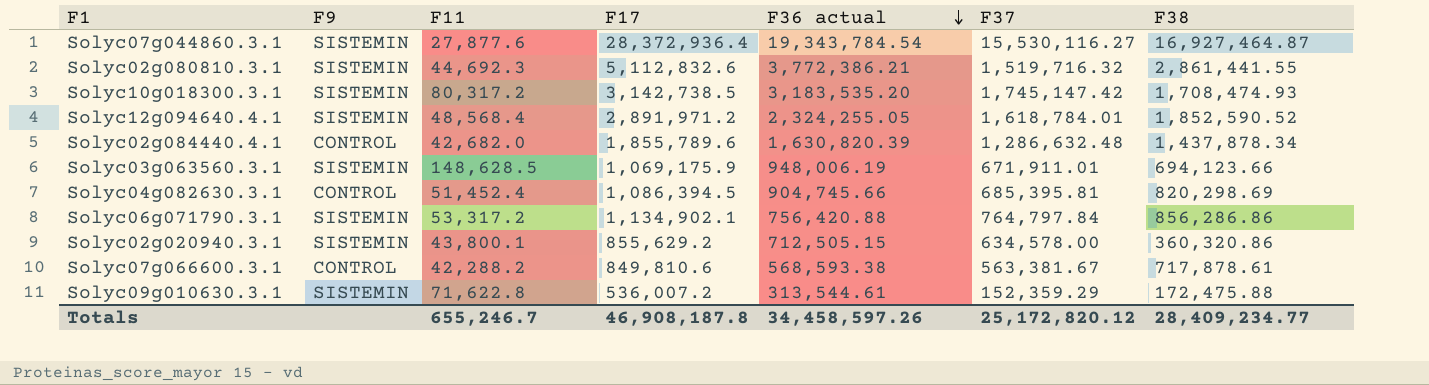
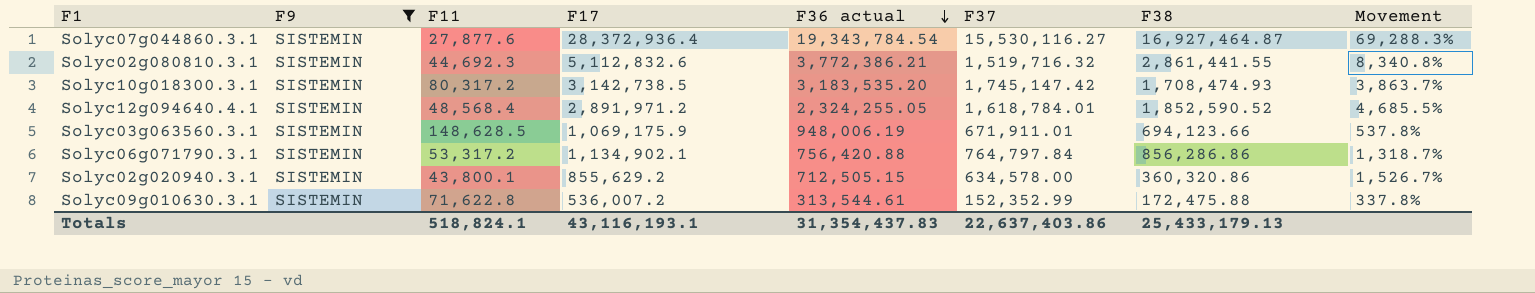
filter: none -> F9 = SISTEMIN
column Movement | formula: none -> ([F36 actual] - [F11]) / [F11]
Solyc09g010630.3.1 | F37: 152,359.29 -> 152,352.99
Totals | F11: 655,246.7 -> 518,824.1
Totals | F17: 46,908,187.8 -> 43,116,193.1
Totals | F36 actual: 34,458,597.26 -> 31,354,437.83
Totals | F37: 25,172,820.12 -> 22,637,403.86
Totals | F38: 28,409,234.77 -> 25,433,179.13

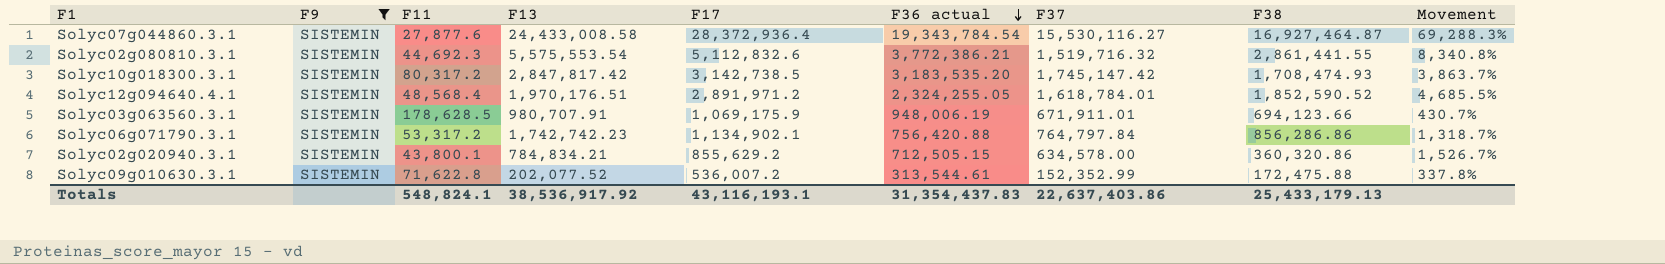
column F13 | position: none -> 4
Solyc03g063560.3.1 | F11: 148,628.5 -> 178,628.5
Solyc03g063560.3.1 | Movement: 537.8% -> 430.7%
Totals | F11: 518,824.1 -> 548,824.1

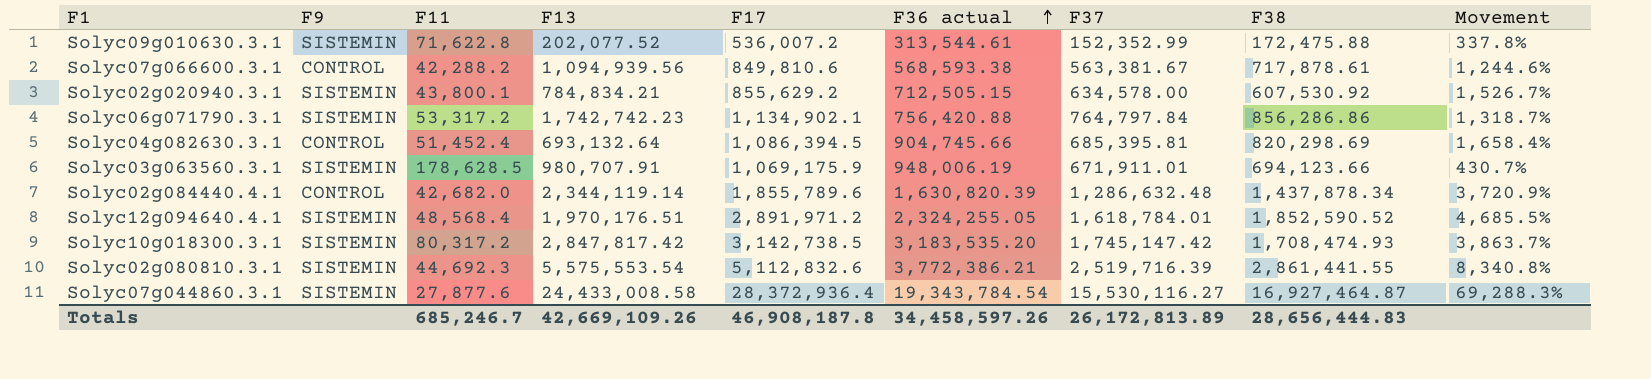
filter: F9 = SISTEMIN -> none
row order: F36 actual descending -> F36 actual ascending
Solyc02g020940.3.1 | F38: 360,320.86 -> 607,530.92
Solyc02g080810.3.1 | F37: 1,519,716.32 -> 2,519,716.39
Totals | F11: 548,824.1 -> 685,246.7
Totals | F13: 38,536,917.92 -> 42,669,109.26
Totals | F17: 43,116,193.1 -> 46,908,187.8
Totals | F36 actual: 31,354,437.83 -> 34,458,597.26
Totals | F37: 22,637,403.86 -> 26,172,813.89
Totals | F38: 25,433,179.13 -> 28,656,444.83

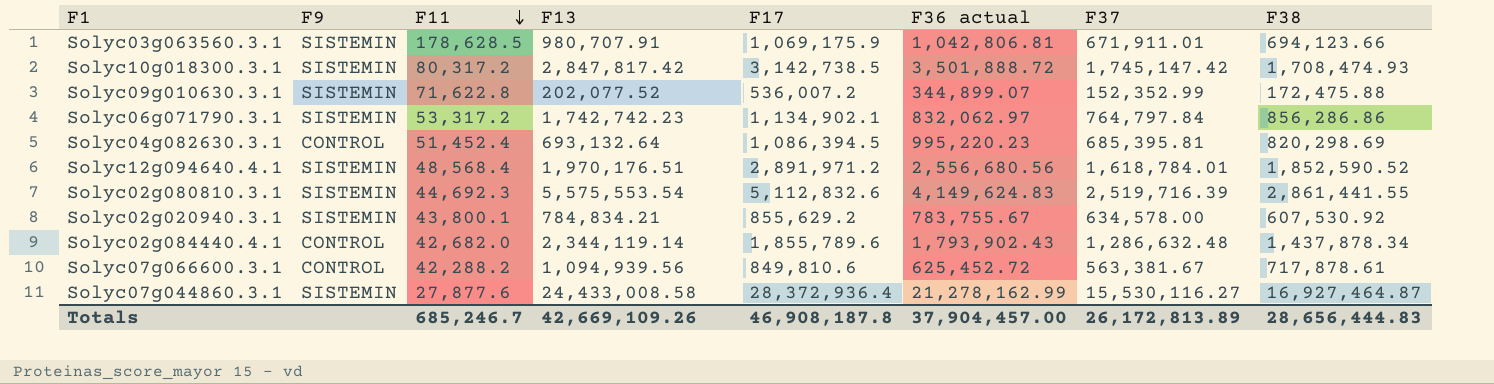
row order: F36 actual ascending -> F11 descending
column Movement | formula: ([F36 actual] - [F11]) / [F11] -> none
Solyc03g063560.3.1 | F36 actual: 948,006.19 -> 1,042,806.81
Solyc10g018300.3.1 | F36 actual: 3,183,535.20 -> 3,501,888.72
Solyc09g010630.3.1 | F36 actual: 313,544.61 -> 344,899.07
Solyc06g071790.3.1 | F36 actual: 756,420.88 -> 832,062.97
Solyc04g082630.3.1 | F36 actual: 904,745.66 -> 995,220.23
Solyc12g094640.4.1 | F36 actual: 2,324,255.05 -> 2,556,680.56
Solyc02g080810.3.1 | F36 actual: 3,772,386.21 -> 4,149,624.83
Solyc02g020940.3.1 | F36 actual: 712,505.15 -> 783,755.67
Solyc02g084440.4.1 | F36 actual: 1,630,820.39 -> 1,793,902.43
Solyc07g066600.3.1 | F36 actual: 568,593.38 -> 625,452.72
Solyc07g044860.3.1 | F36 actual: 19,343,784.54 -> 21,278,162.99
Totals | F36 actual: 34,458,597.26 -> 37,904,457.00

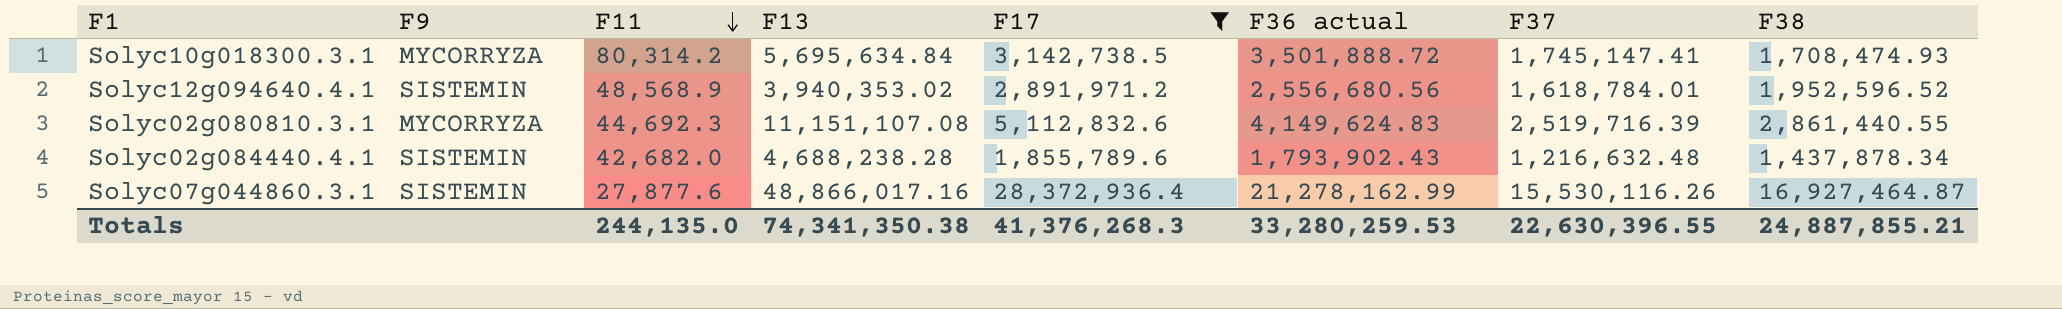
filter: none -> F17 >= 1,855,789.6
Solyc10g018300.3.1 | F9: SISTEMIN -> MYCORRYZA
Solyc10g018300.3.1 | F11: 80,317.2 -> 80,314.2
Solyc10g018300.3.1 | F13: 2,847,817.42 -> 5,695,634.84
Solyc10g018300.3.1 | F37: 1,745,147.42 -> 1,745,147.41
Solyc12g094640.4.1 | F11: 48,568.4 -> 48,568.9
Solyc12g094640.4.1 | F13: 1,970,176.51 -> 3,940,353.02
Solyc12g094640.4.1 | F38: 1,852,590.52 -> 1,952,596.52
Solyc02g080810.3.1 | F9: SISTEMIN -> MYCORRYZA
Solyc02g080810.3.1 | F13: 5,575,553.54 -> 11,151,107.08
Solyc02g080810.3.1 | F38: 2,861,441.55 -> 2,861,440.55
Solyc02g084440.4.1 | F9: CONTROL -> SISTEMIN
Solyc02g084440.4.1 | F13: 2,344,119.14 -> 4,688,238.28
Solyc02g084440.4.1 | F37: 1,286,632.48 -> 1,216,632.48
Solyc07g044860.3.1 | F13: 24,433,008.58 -> 48,866,017.16
Solyc07g044860.3.1 | F37: 15,530,116.27 -> 15,530,116.26
Totals | F11: 685,246.7 -> 244,135.0
Totals | F13: 42,669,109.26 -> 74,341,350.38
Totals | F17: 46,908,187.8 -> 41,376,268.3
Totals | F36 actual: 37,904,457.00 -> 33,280,259.53
Totals | F37: 26,172,813.89 -> 22,630,396.55
Totals | F38: 28,656,444.83 -> 24,887,855.21

